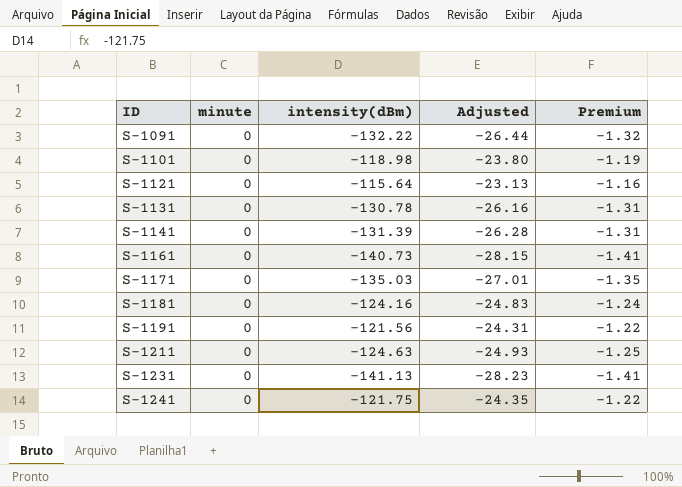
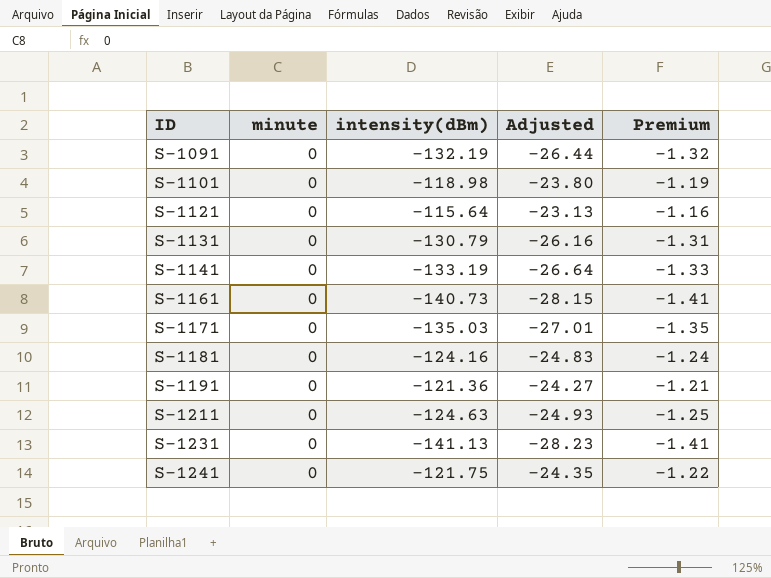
S-1091 | intensity(dBm): -132.22 -> -132.19
S-1131 | intensity(dBm): -130.78 -> -130.79
S-1141 | intensity(dBm): -131.39 -> -133.19
S-1141 | Adjusted: -26.28 -> -26.64
S-1141 | Premium: -1.31 -> -1.33
S-1191 | intensity(dBm): -121.56 -> -121.36
S-1191 | Adjusted: -24.31 -> -24.27
S-1191 | Premium: -1.22 -> -1.21

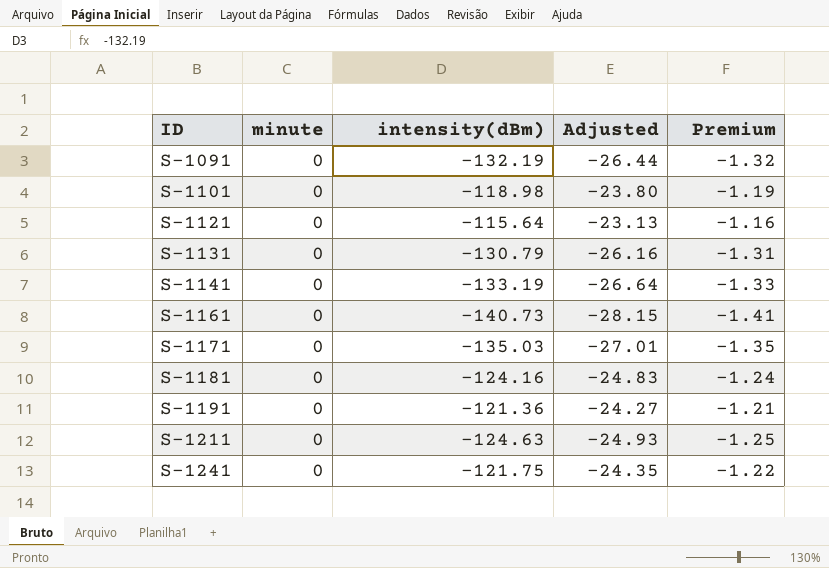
row S-1231: 0 | -141.13 | -28.23 | -1.41 -> none

